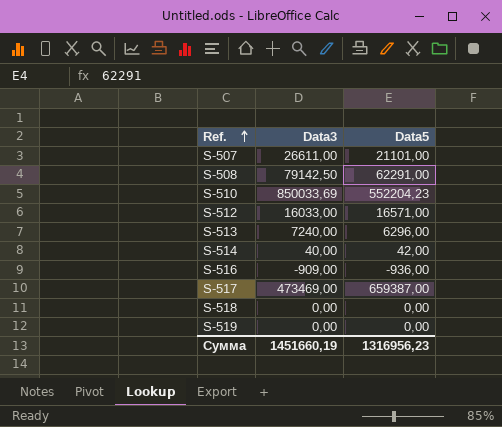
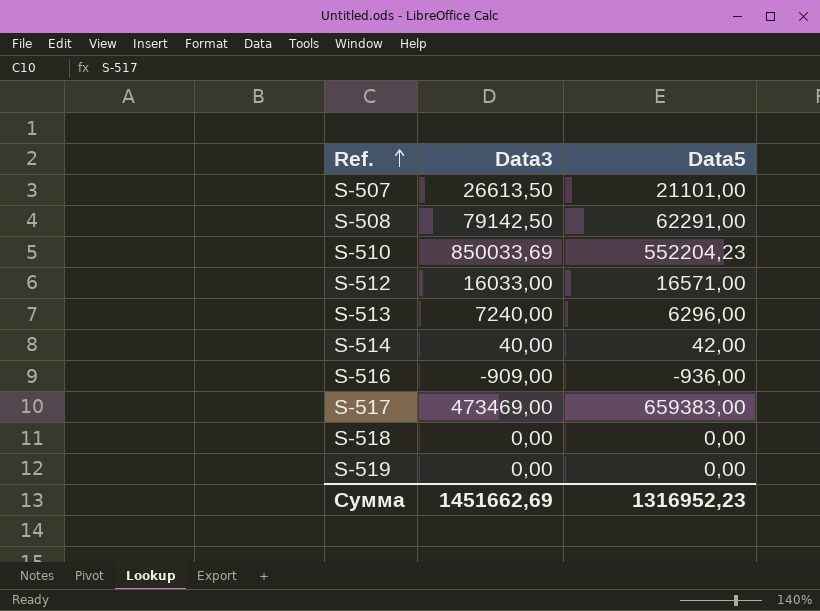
S-507 | Data3: 26611,00 -> 26613,50
S-517 | Data5: 659387,00 -> 659383,00
Сумма | Data3: 1451660,19 -> 1451662,69
Сумма | Data5: 1316956,23 -> 1316952,23

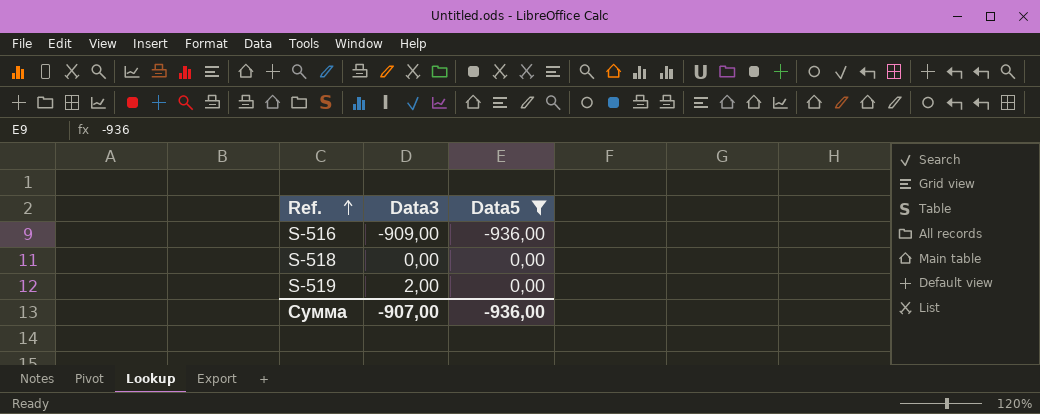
filter: none -> Data5 <= 0,00
S-519 | Data3: 0,00 -> 2,00
Сумма | Data3: 1451662,69 -> -907,00
Сумма | Data5: 1316952,23 -> -936,00

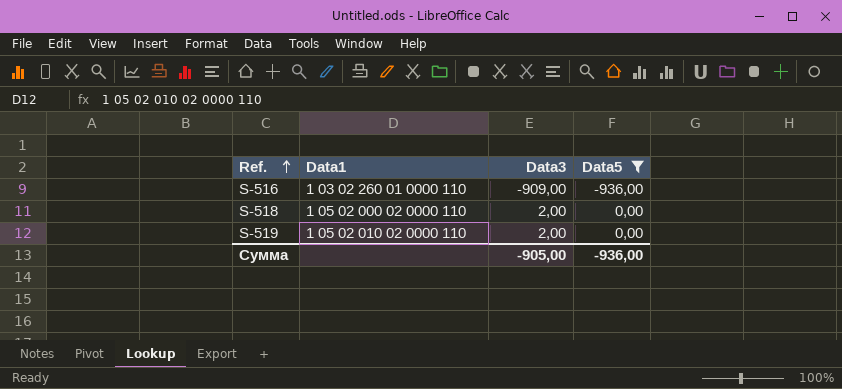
column Data1 | position: none -> 2
S-518 | Data3: 0,00 -> 2,00
Сумма | Data3: -907,00 -> -905,00

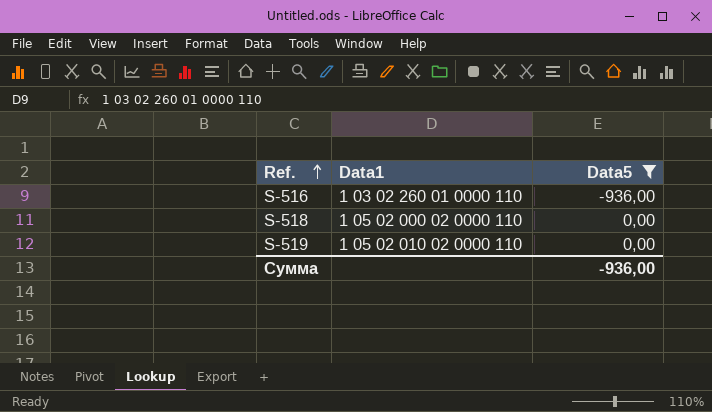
column Data3 | position: 3 -> none

